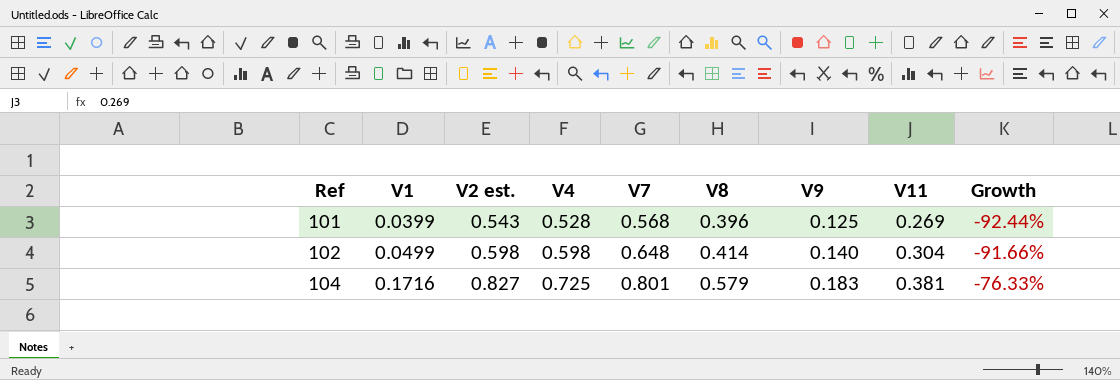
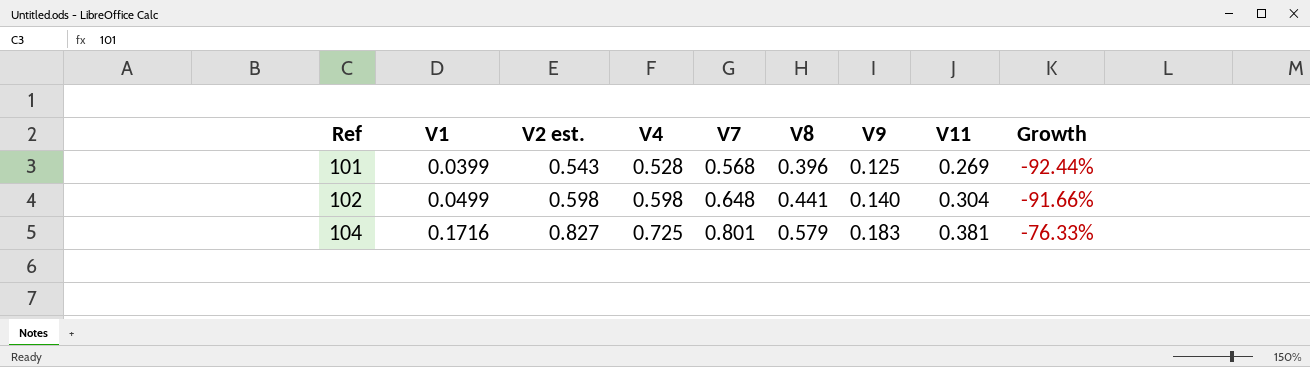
102 | V8: 0.414 -> 0.441

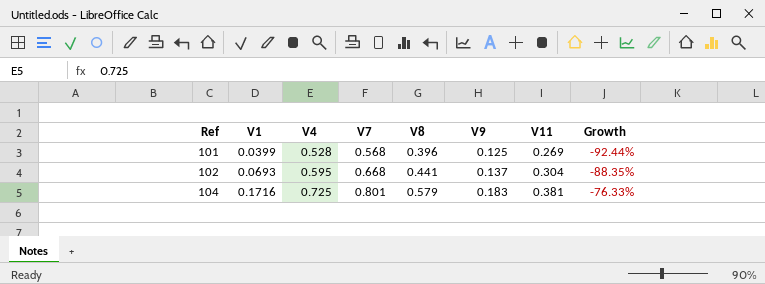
column V2 est. | position: 3 -> none
102 | V1: 0.0499 -> 0.0693
102 | V4: 0.598 -> 0.595
102 | V7: 0.648 -> 0.668
102 | V9: 0.140 -> 0.137
102 | Growth: -91.66% -> -88.35%

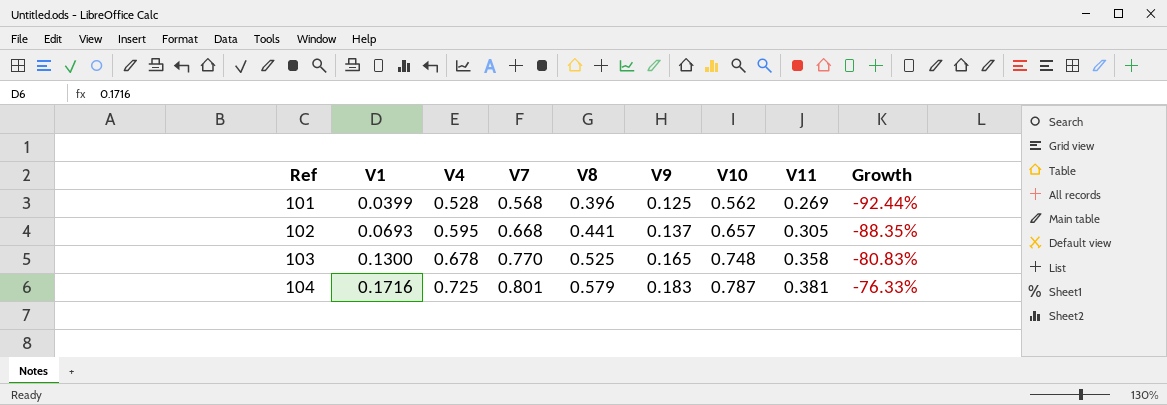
column V10 | position: none -> 7
102 | V11: 0.304 -> 0.305
row 103: none -> 0.1300 | 0.678 | 0.770 | 0.525 | 0.165 | 0.748 | 0.358 | -80.83%

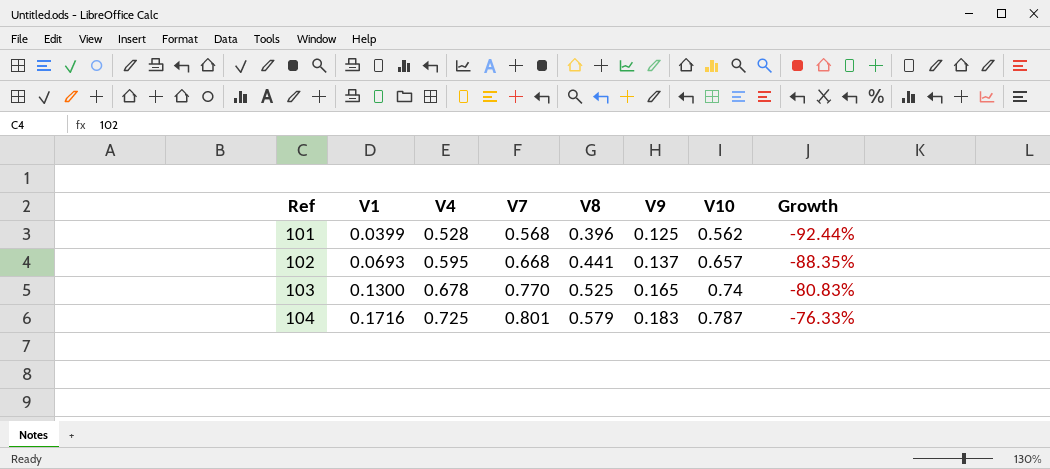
column V11 | position: 8 -> none
103 | V10: 0.748 -> 0.74

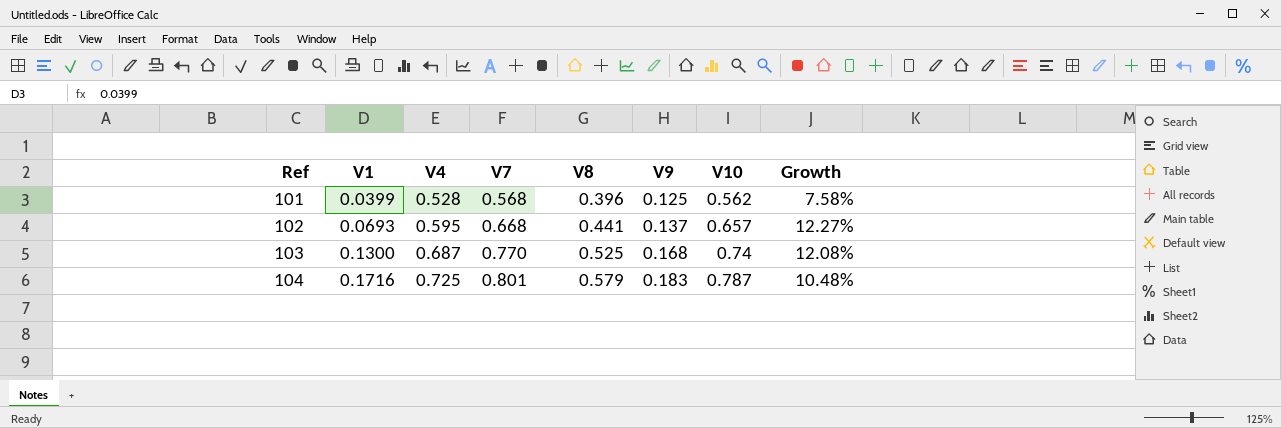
column Growth | formula: ([V1] - [V4]) / [V4] -> ([V7] - [V4]) / [V4]
103 | V4: 0.678 -> 0.687
103 | V9: 0.165 -> 0.168

